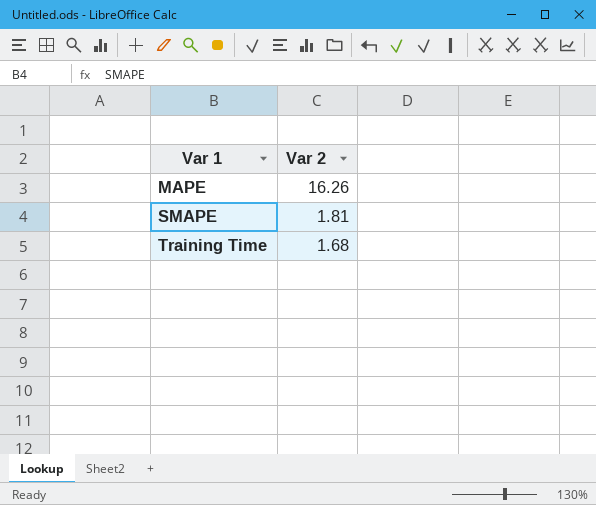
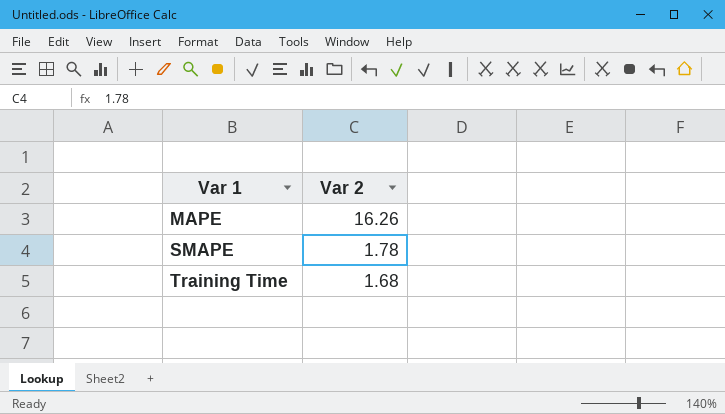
SMAPE | Var 2: 1.81 -> 1.78

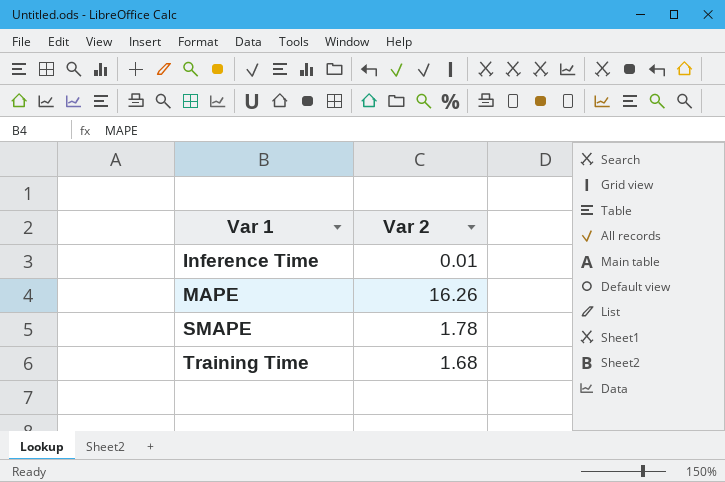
row Inference Time: none -> 0.01

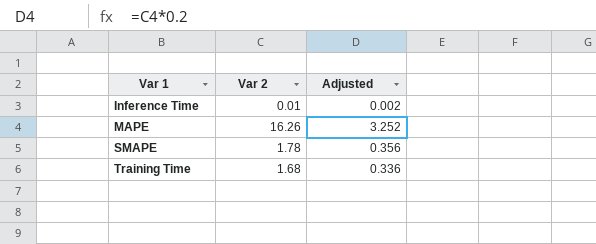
column Adjusted | formula: none -> [Var 2] * 0.2

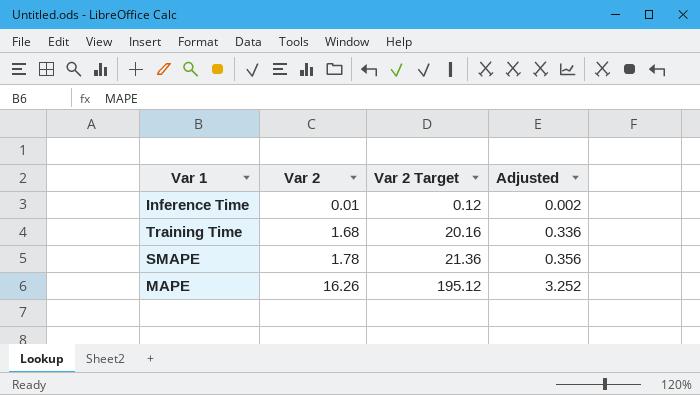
row order: Var 1 ascending -> Var 2 ascending
column Var 2 Target | formula: none -> [Var 2] * 12

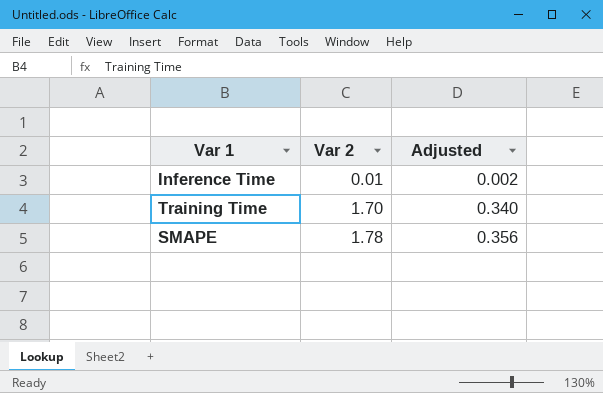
column Var 2 Target | formula: [Var 2] * 12 -> none
row MAPE: 16.26 | 195.12 | 3.252 -> none
Training Time | Var 2: 1.68 -> 1.70
Training Time | Adjusted: 0.336 -> 0.340

